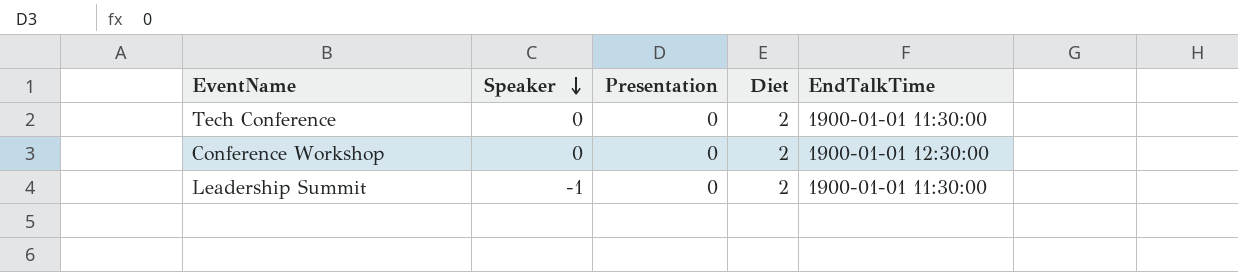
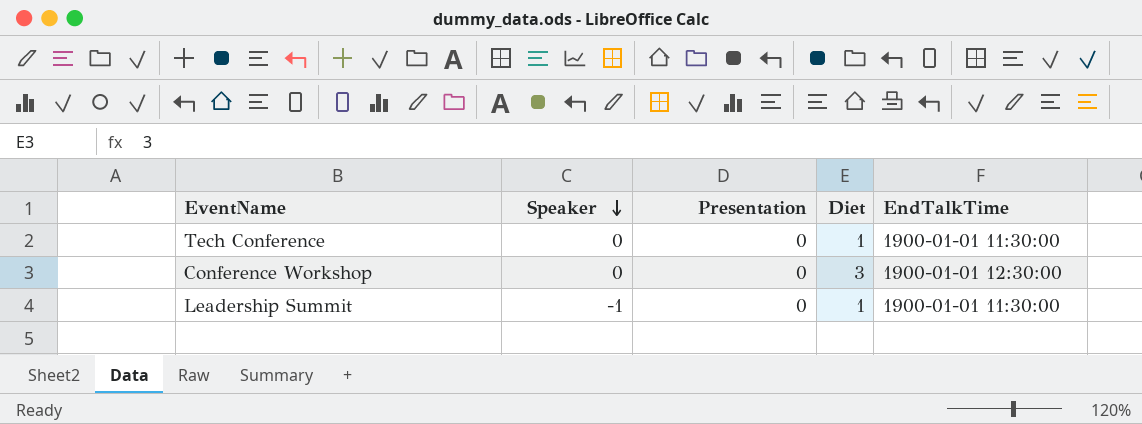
Tech Conference | Diet: 2 -> 1
Conference Workshop | Diet: 2 -> 3
Leadership Summit | Diet: 2 -> 1

